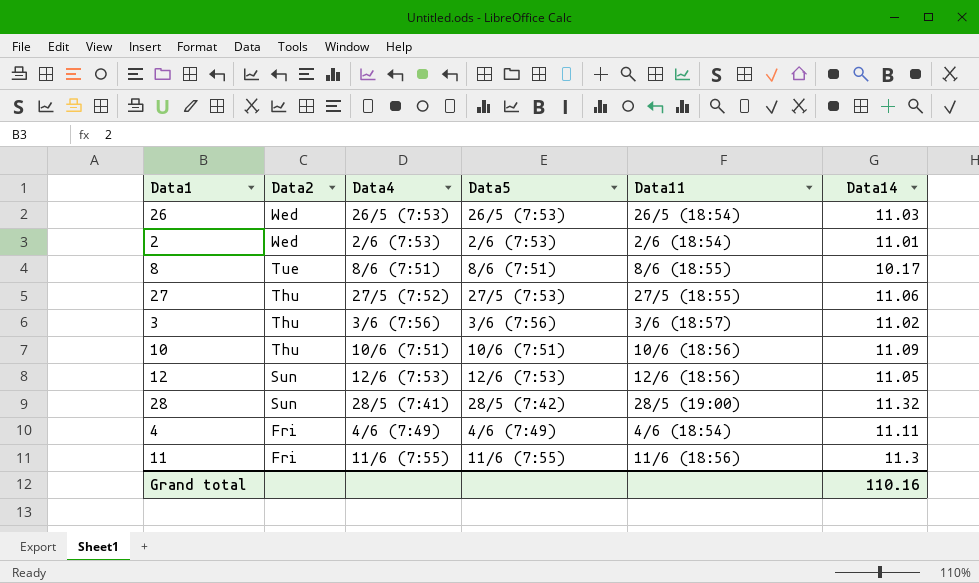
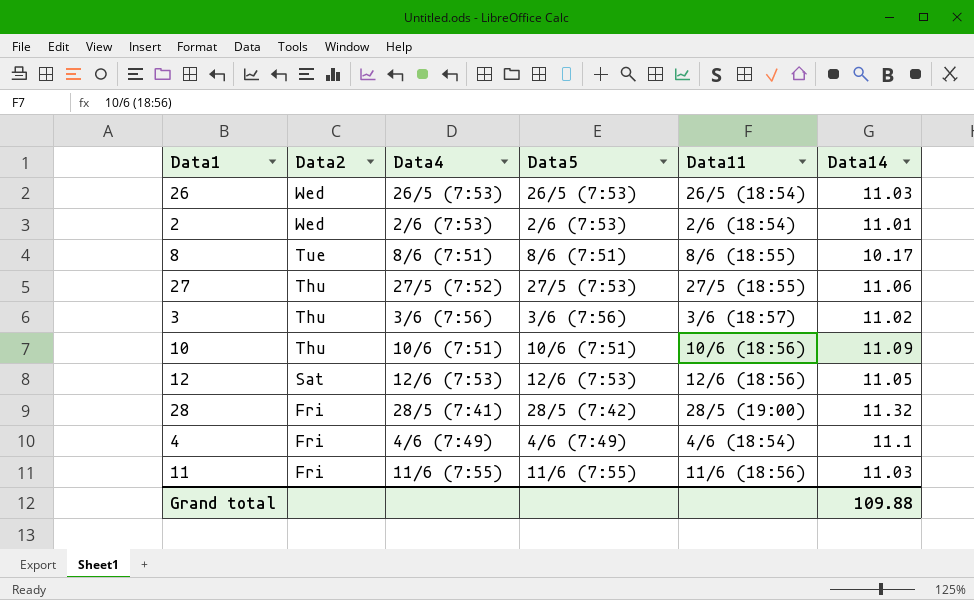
12 | Data2: Sun -> Sat
28 | Data2: Sun -> Fri
4 | Data14: 11.11 -> 11.1
11 | Data14: 11.3 -> 11.03
Grand total | Data14: 110.16 -> 109.88

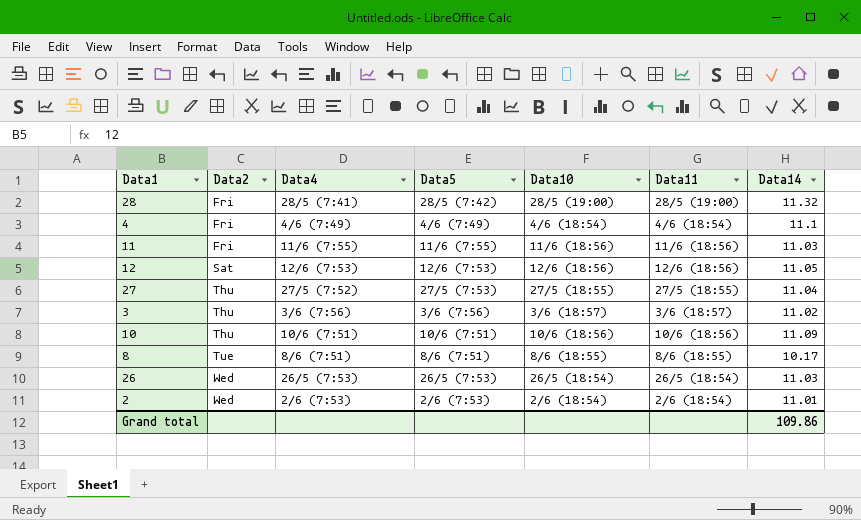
row order: Data2 descending -> Data2 ascending
column Data10 | position: none -> 5
27 | Data14: 11.06 -> 11.04
Grand total | Data14: 109.88 -> 109.86

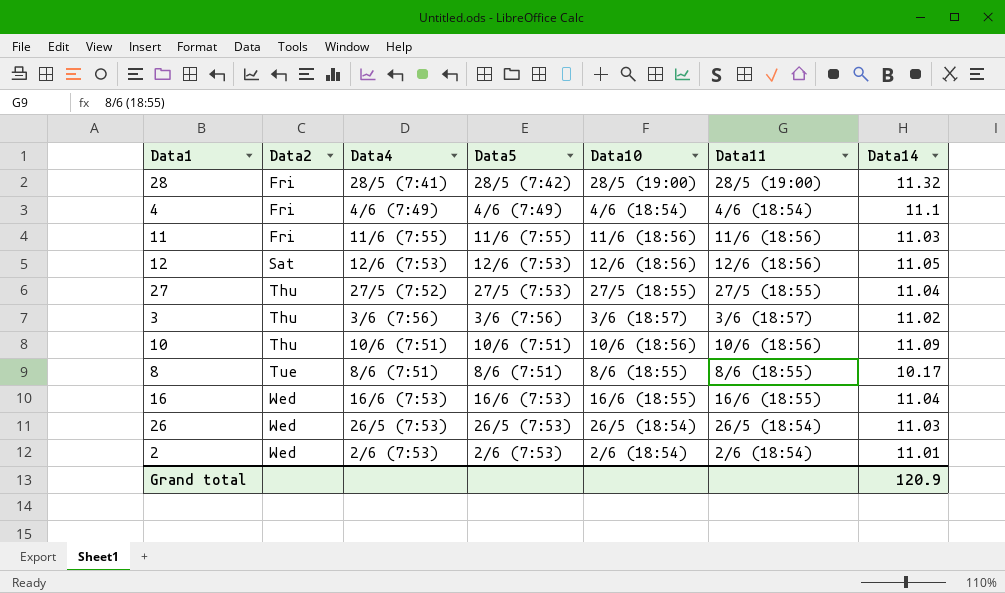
row 16: none -> Wed | 16/6 (7:53) | 16/6 (7:53) | 16/6 (18:55) | 16/6 (18:55) | 11.04
Grand total | Data14: 109.86 -> 120.9

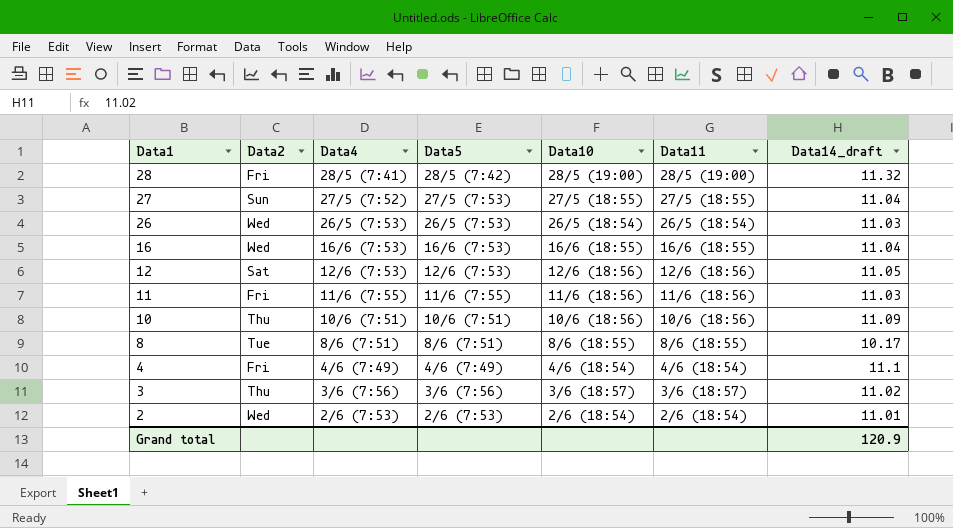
row order: Data2 ascending -> Data1 descending
column name: Data14 -> Data14_draft
27 | Data2: Thu -> Sun

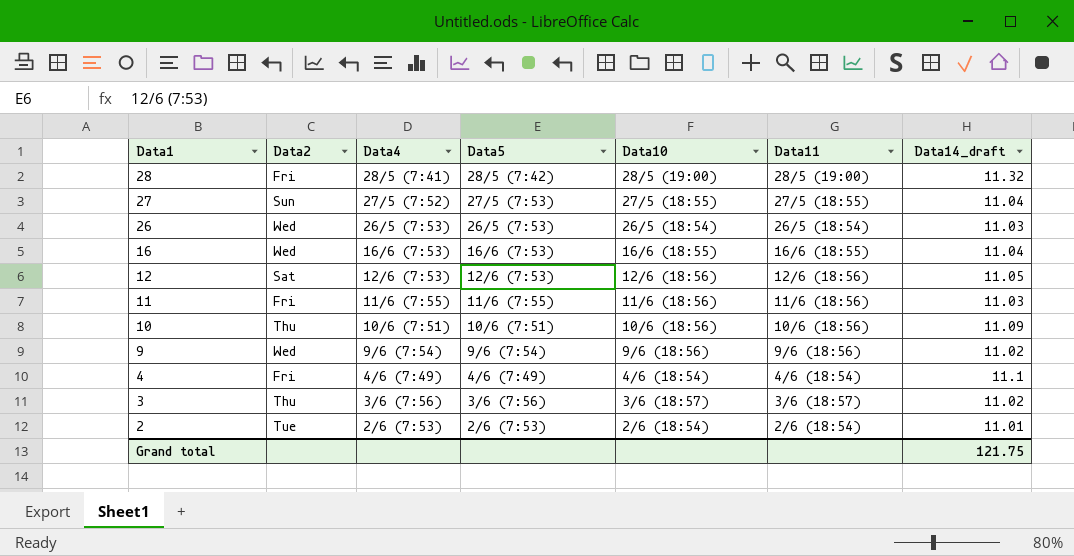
row 8: Tue | 8/6 (7:51) | 8/6 (7:51) | 8/6 (18:55) | 8/6 (18:55) | 10.17 -> none
row 9: none -> Wed | 9/6 (7:54) | 9/6 (7:54) | 9/6 (18:56) | 9/6 (18:56) | 11.02
2 | Data2: Wed -> Tue
Grand total | Data14_draft: 120.9 -> 121.75

